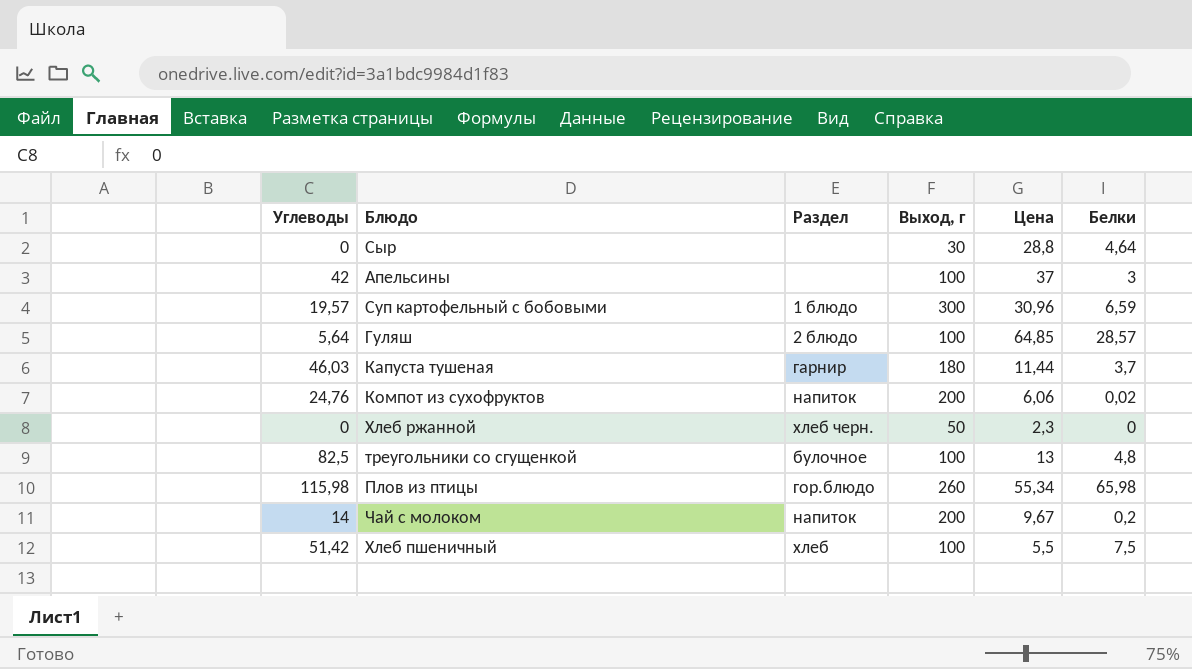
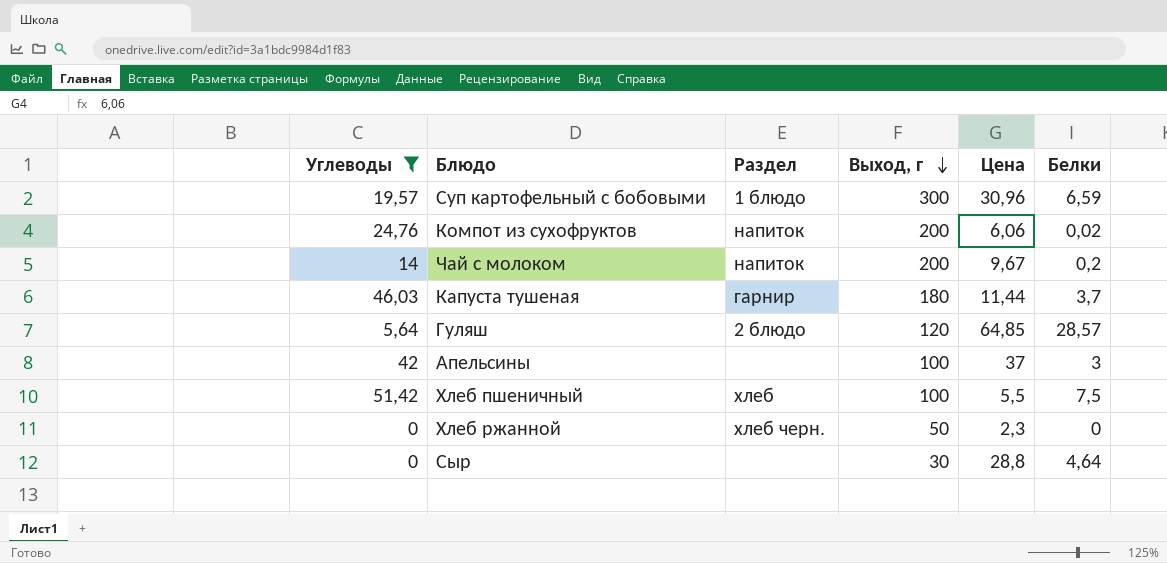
filter: none -> Углеводы <= 51,42
row order: none -> Выход, г descending
Гуляш | Выход, г: 100 -> 120

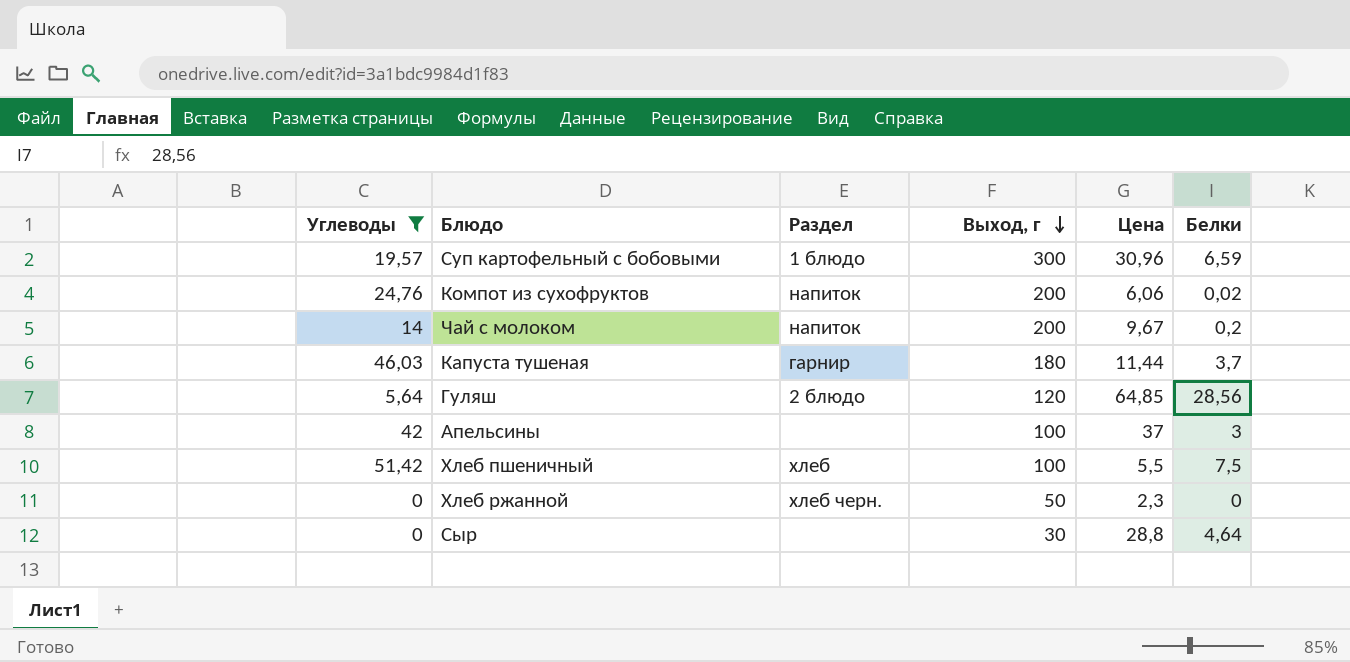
Гуляш | Белки: 28,57 -> 28,56

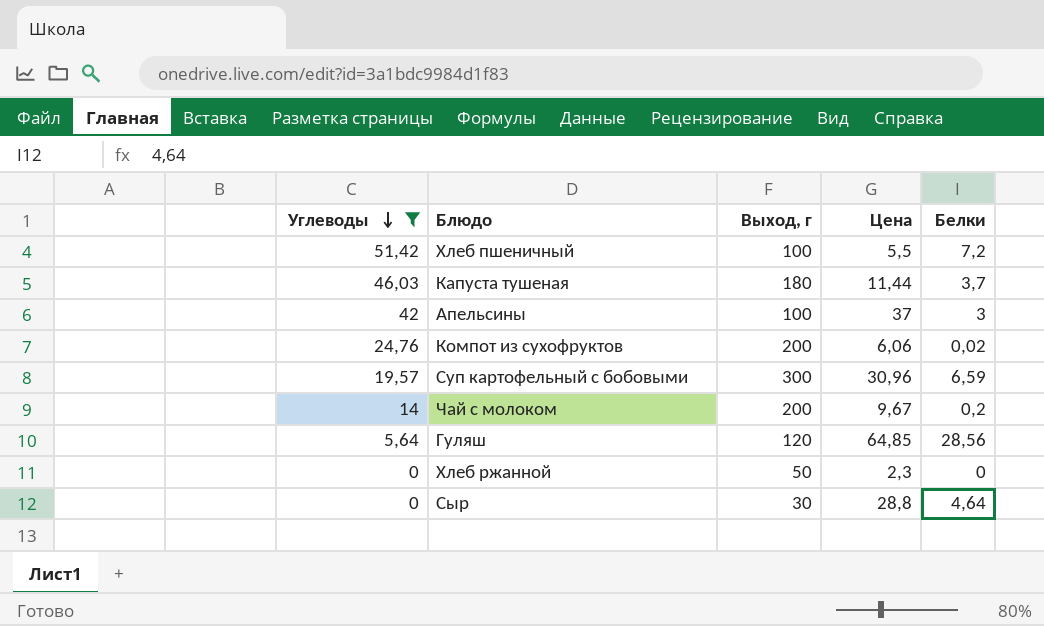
row order: Выход, г descending -> Углеводы descending
column Раздел | position: 3 -> none
Хлеб пшеничный | Белки: 7,5 -> 7,2

